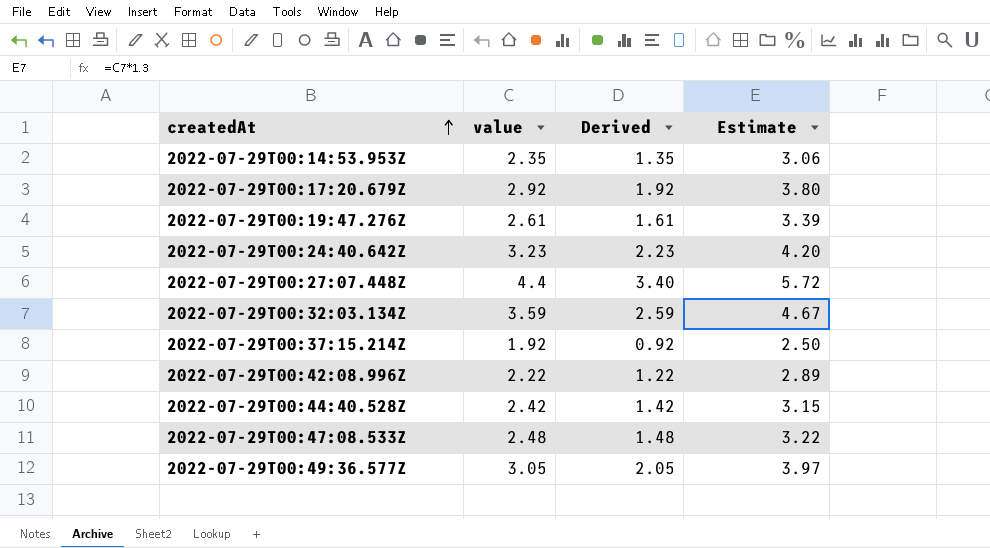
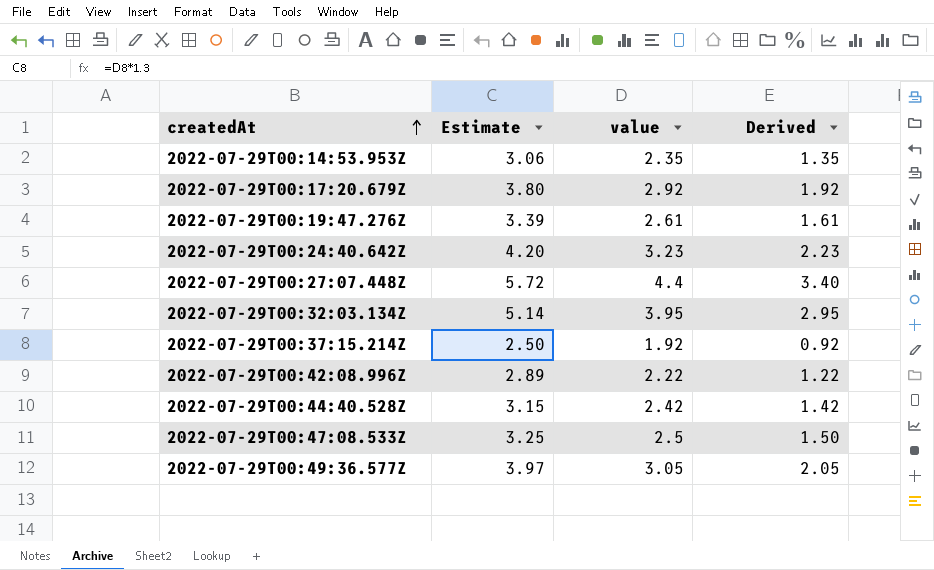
column Estimate | position: 4 -> 2
2022-07-29T00:32:03.134Z | Estimate: 4.67 -> 5.14
2022-07-29T00:32:03.134Z | value: 3.59 -> 3.95
2022-07-29T00:32:03.134Z | Derived: 2.59 -> 2.95
2022-07-29T00:47:08.533Z | Estimate: 3.22 -> 3.25
2022-07-29T00:47:08.533Z | value: 2.48 -> 2.5
2022-07-29T00:47:08.533Z | Derived: 1.48 -> 1.50

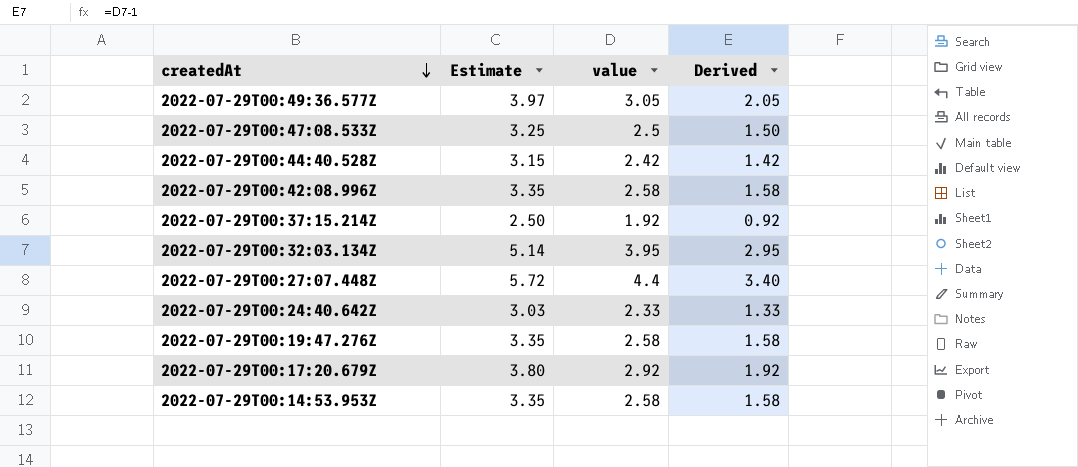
row order: createdAt ascending -> createdAt descending
2022-07-29T00:42:08.996Z | Estimate: 2.89 -> 3.35
2022-07-29T00:42:08.996Z | value: 2.22 -> 2.58
2022-07-29T00:42:08.996Z | Derived: 1.22 -> 1.58
2022-07-29T00:24:40.642Z | Estimate: 4.20 -> 3.03
2022-07-29T00:24:40.642Z | value: 3.23 -> 2.33
2022-07-29T00:24:40.642Z | Derived: 2.23 -> 1.33
2022-07-29T00:19:47.276Z | Estimate: 3.39 -> 3.35
2022-07-29T00:19:47.276Z | value: 2.61 -> 2.58
2022-07-29T00:19:47.276Z | Derived: 1.61 -> 1.58
2022-07-29T00:14:53.953Z | Estimate: 3.06 -> 3.35
2022-07-29T00:14:53.953Z | value: 2.35 -> 2.58
2022-07-29T00:14:53.953Z | Derived: 1.35 -> 1.58

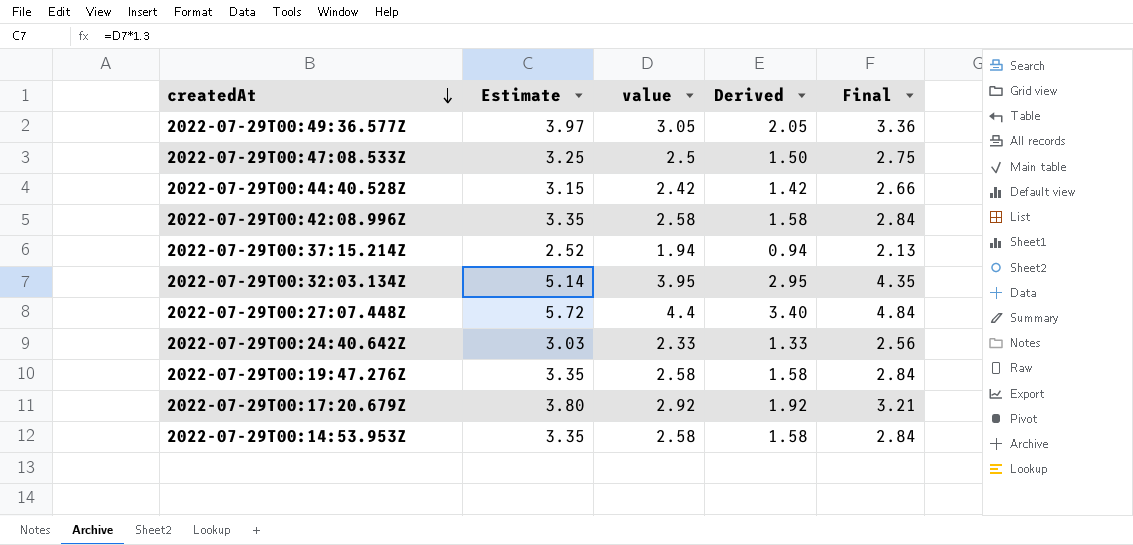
column Final | formula: none -> [value] * 1.1
2022-07-29T00:37:15.214Z | Estimate: 2.50 -> 2.52
2022-07-29T00:37:15.214Z | value: 1.92 -> 1.94
2022-07-29T00:37:15.214Z | Derived: 0.92 -> 0.94

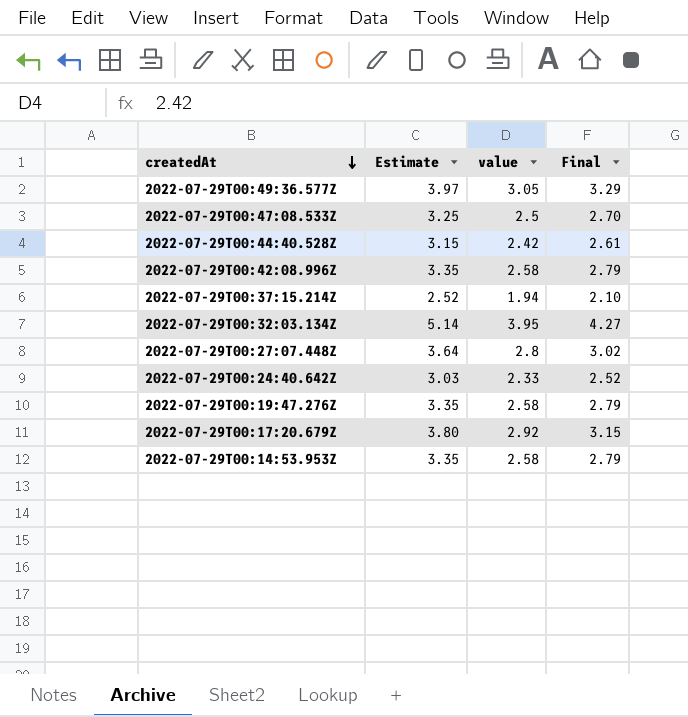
column Derived | formula: [value] - 1 -> none
column Final | formula: [value] * 1.1 -> [value] * 1.08
2022-07-29T00:27:07.448Z | Estimate: 5.72 -> 3.64
2022-07-29T00:27:07.448Z | value: 4.4 -> 2.8

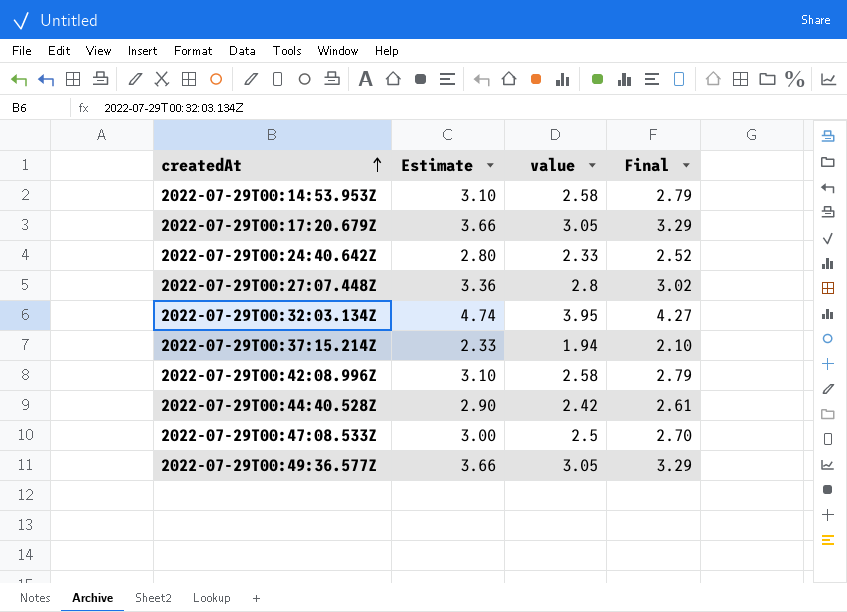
row order: createdAt descending -> createdAt ascending
column Estimate | formula: [value] * 1.3 -> [value] * 1.2
row 2022-07-29T00:19:47.276Z: 3.35 | 2.58 | 2.79 -> none
2022-07-29T00:17:20.679Z | value: 2.92 -> 3.05
2022-07-29T00:17:20.679Z | Final: 3.15 -> 3.29

